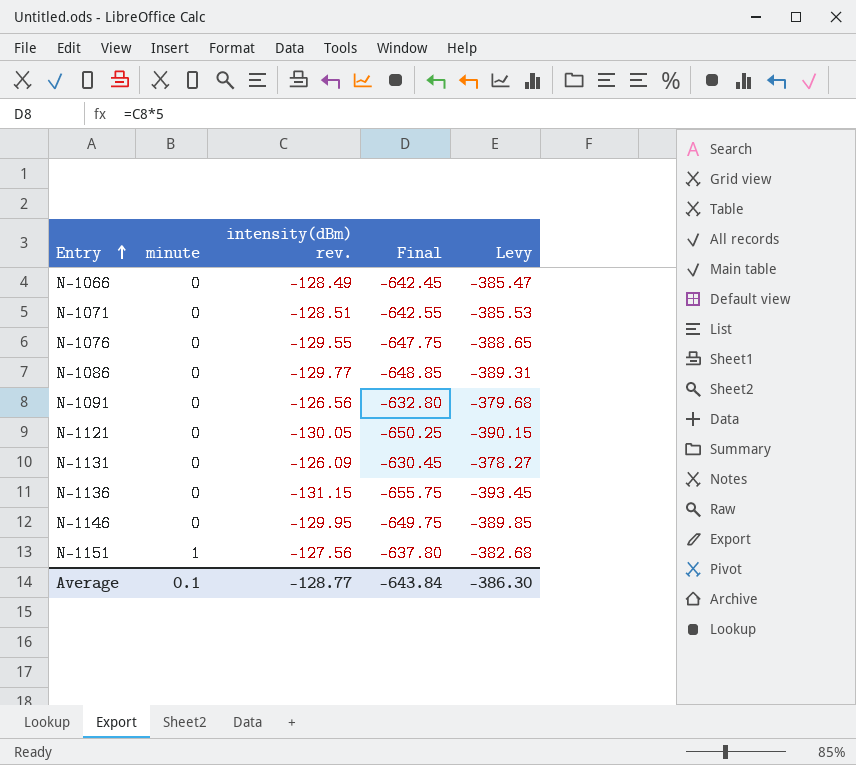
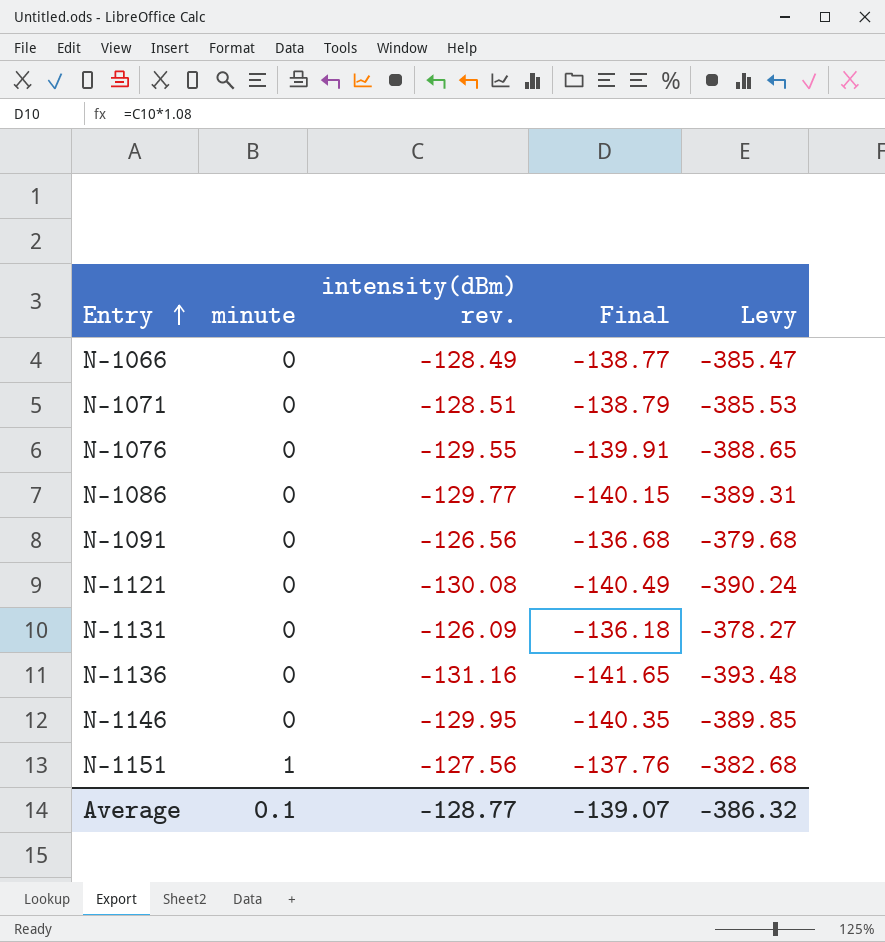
column Final | formula: [intensity(dBm) rev.] * 5 -> [intensity(dBm) rev.] * 1.08
N-1121 | intensity(dBm) rev.: -130.05 -> -130.08
N-1121 | Levy: -390.15 -> -390.24
N-1136 | intensity(dBm) rev.: -131.15 -> -131.16
N-1136 | Levy: -393.45 -> -393.48
Average | Final: -643.84 -> -139.07
Average | Levy: -386.30 -> -386.32

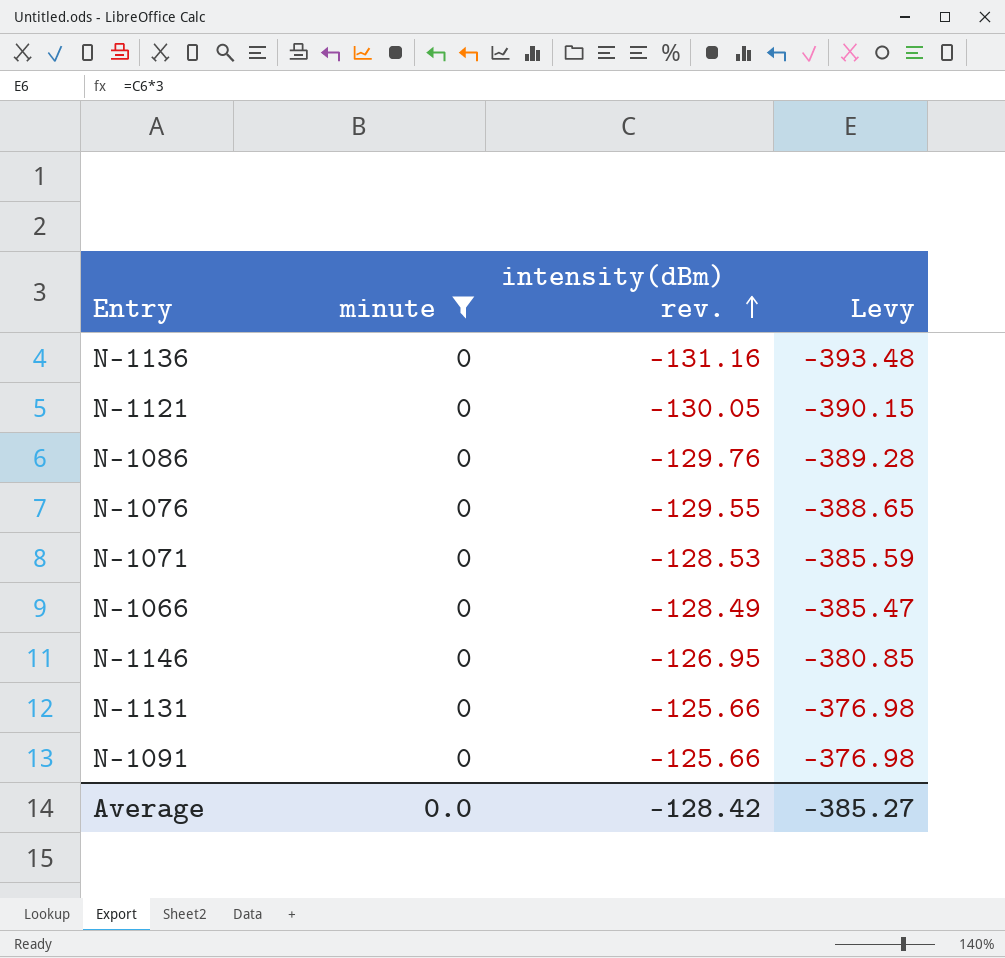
filter: none -> minute = 0
row order: Entry ascending -> intensity(dBm) rev. ascending
column Final | formula: [intensity(dBm) rev.] * 1.08 -> none
N-1121 | intensity(dBm) rev.: -130.08 -> -130.05
N-1121 | Levy: -390.24 -> -390.15
N-1086 | intensity(dBm) rev.: -129.77 -> -129.76
N-1086 | Levy: -389.31 -> -389.28
N-1071 | intensity(dBm) rev.: -128.51 -> -128.53
N-1071 | Levy: -385.53 -> -385.59
N-1146 | intensity(dBm) rev.: -129.95 -> -126.95
N-1146 | Levy: -389.85 -> -380.85
N-1131 | intensity(dBm) rev.: -126.09 -> -125.66
N-1131 | Levy: -378.27 -> -376.98
N-1091 | intensity(dBm) rev.: -126.56 -> -125.66
N-1091 | Levy: -379.68 -> -376.98
Average | minute: 0.1 -> 0.0
Average | intensity(dBm) rev.: -128.77 -> -128.42
Average | Levy: -386.32 -> -385.27

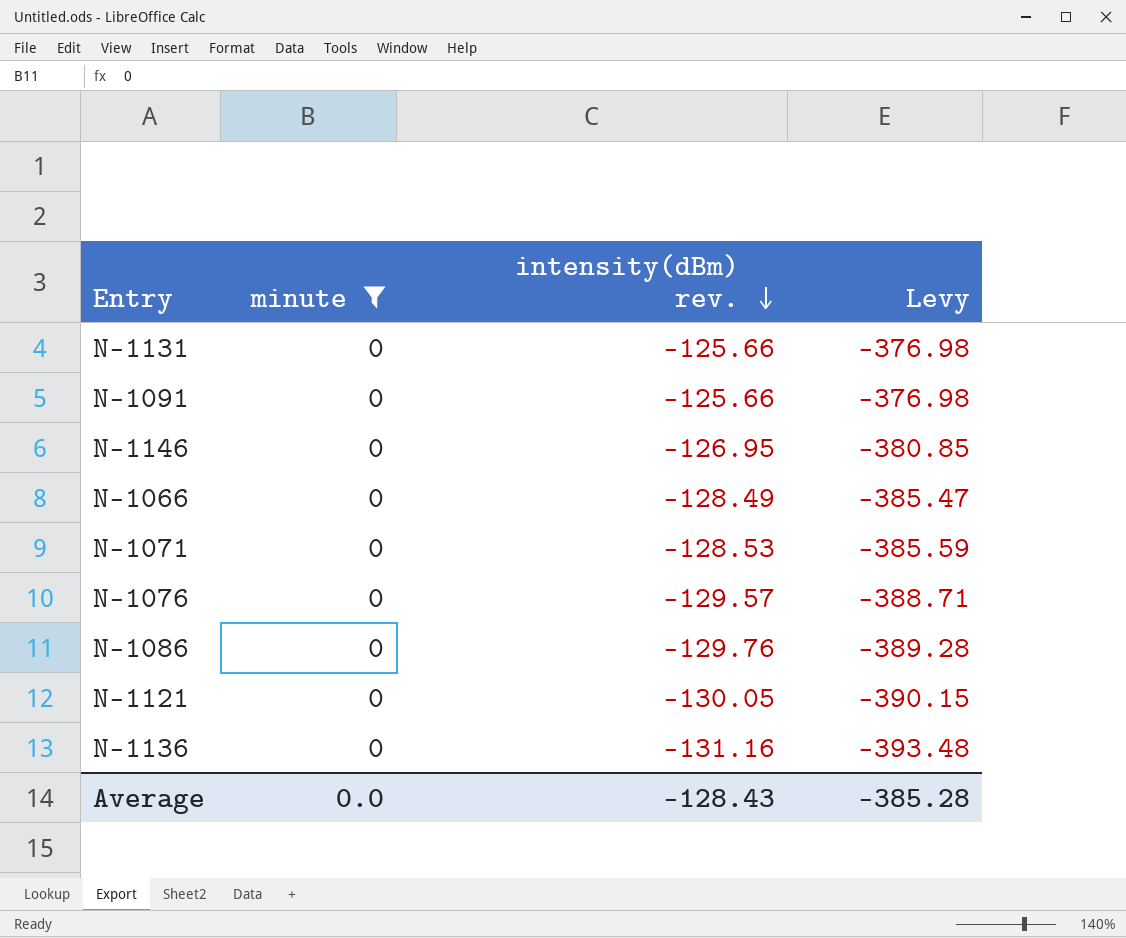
row order: intensity(dBm) rev. ascending -> intensity(dBm) rev. descending
N-1076 | intensity(dBm) rev.: -129.55 -> -129.57
N-1076 | Levy: -388.65 -> -388.71
Average | intensity(dBm) rev.: -128.42 -> -128.43
Average | Levy: -385.27 -> -385.28

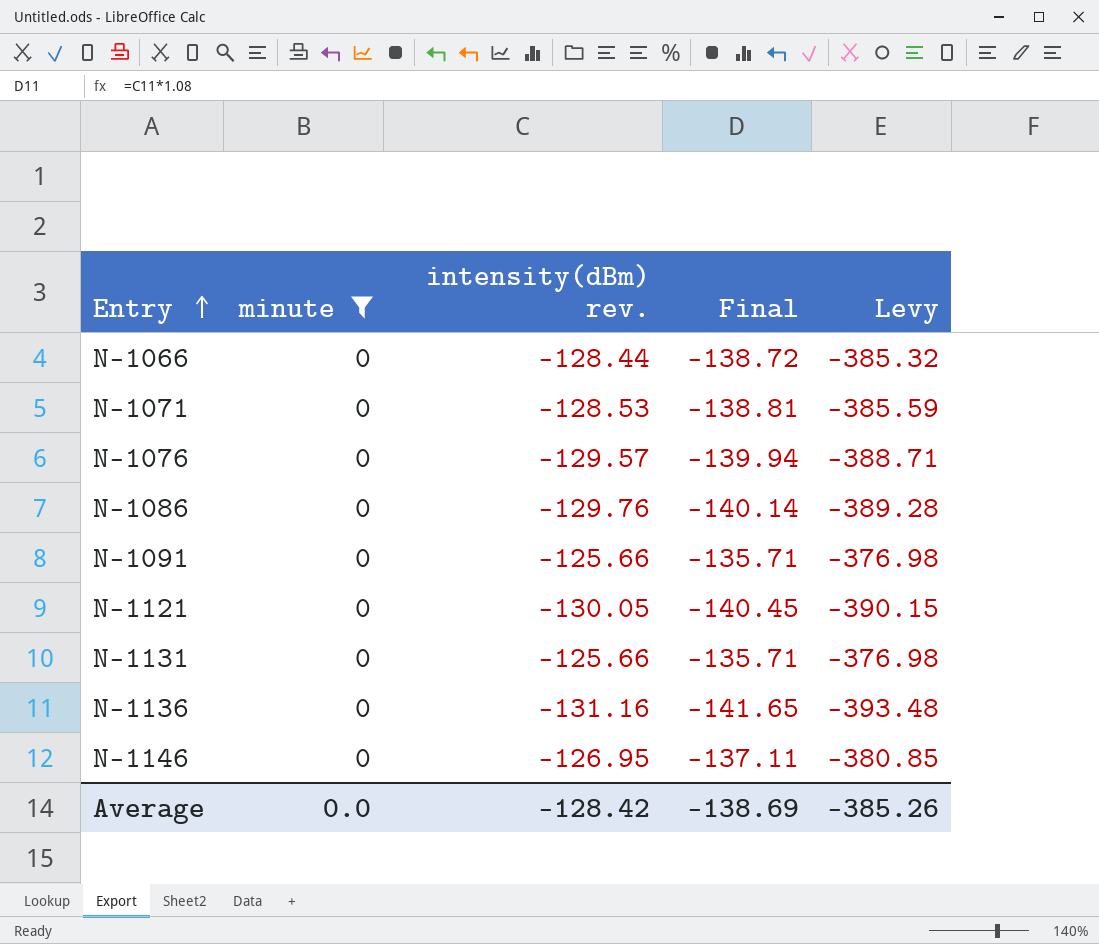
row order: intensity(dBm) rev. descending -> Entry ascending
column Final | formula: none -> [intensity(dBm) rev.] * 1.08
N-1066 | intensity(dBm) rev.: -128.49 -> -128.44
N-1066 | Levy: -385.47 -> -385.32
Average | intensity(dBm) rev.: -128.43 -> -128.42
Average | Levy: -385.28 -> -385.26

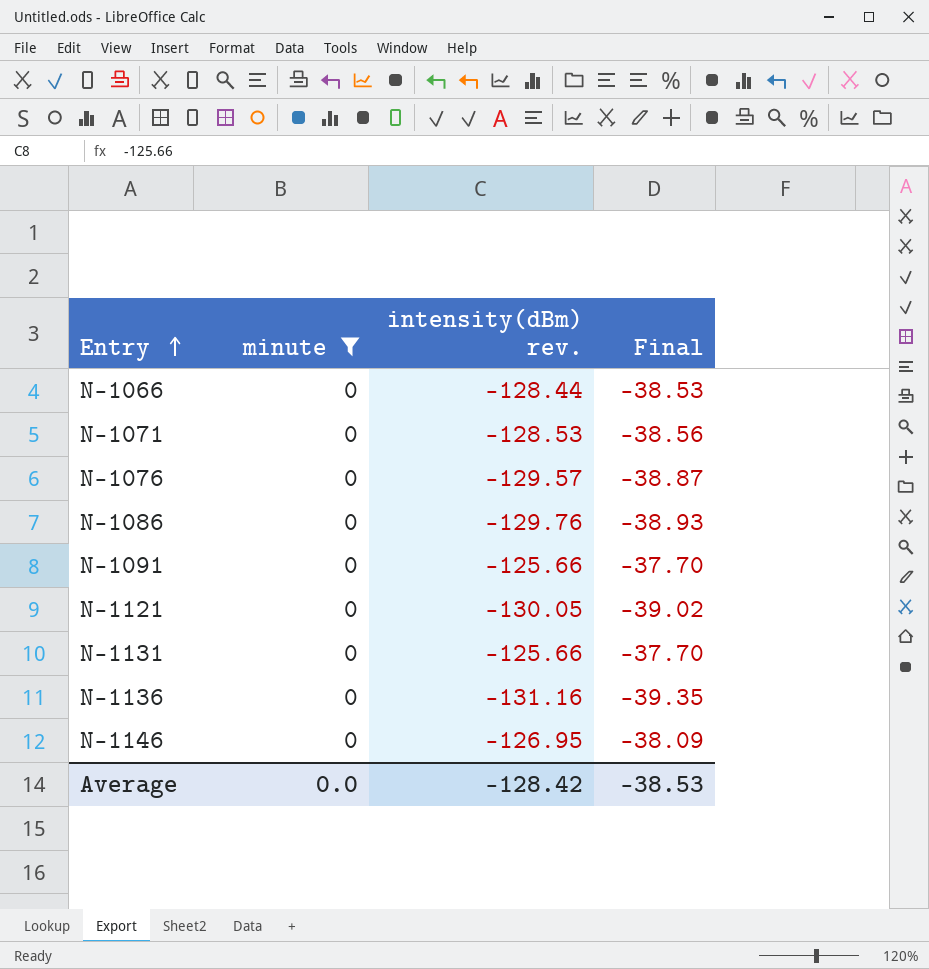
column Levy | formula: [intensity(dBm) rev.] * 3 -> none
column Final | formula: [intensity(dBm) rev.] * 1.08 -> [intensity(dBm) rev.] * 0.3
Average | Final: -138.69 -> -38.53

